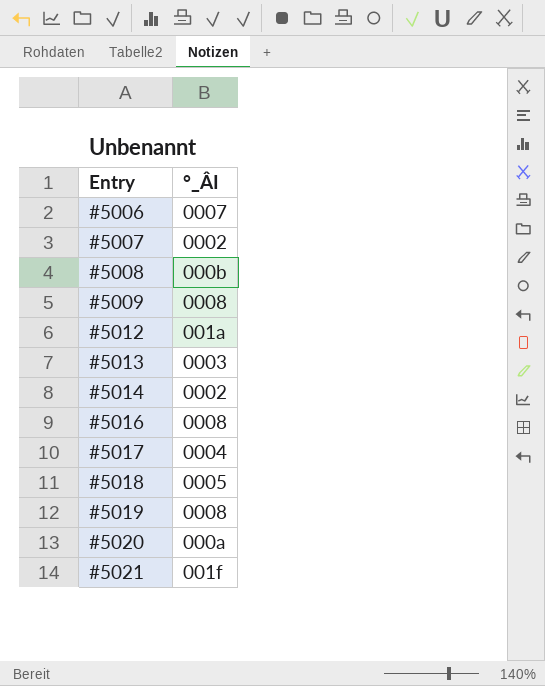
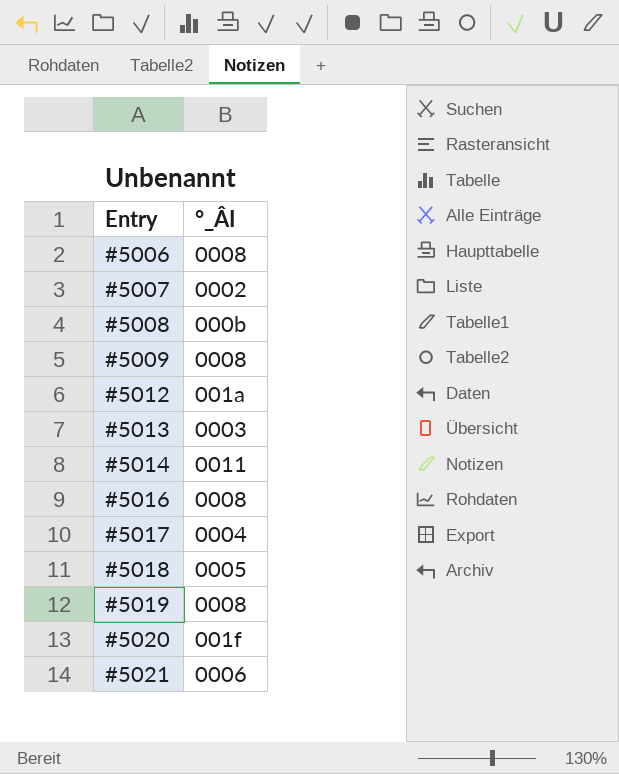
#5006 | °_ÂI: 0007 -> 0008
#5014 | °_ÂI: 0002 -> 0011
#5020 | °_ÂI: 000a -> 001f
#5021 | °_ÂI: 001f -> 0006

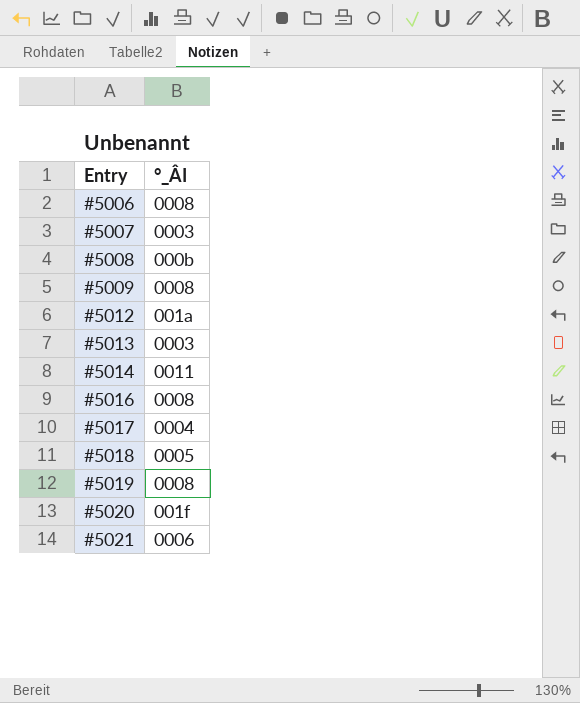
#5007 | °_ÂI: 0002 -> 0003

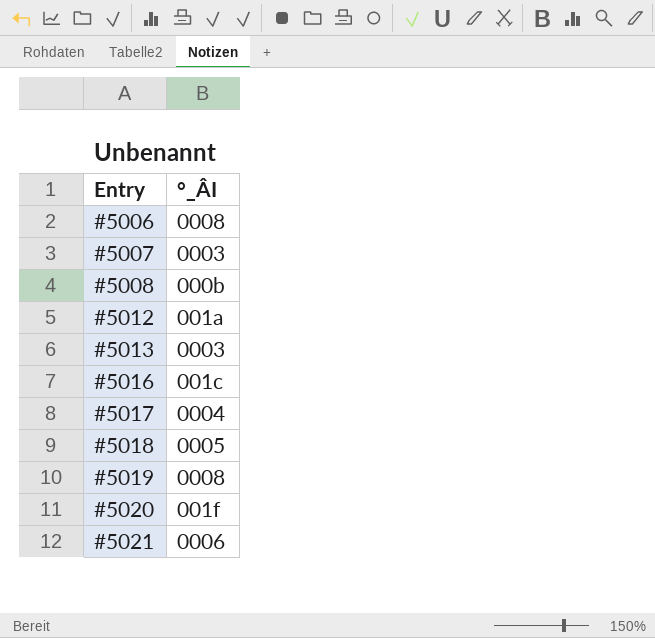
row #5009: 0008 -> none
row #5014: 0011 -> none
#5016 | °_ÂI: 0008 -> 001c

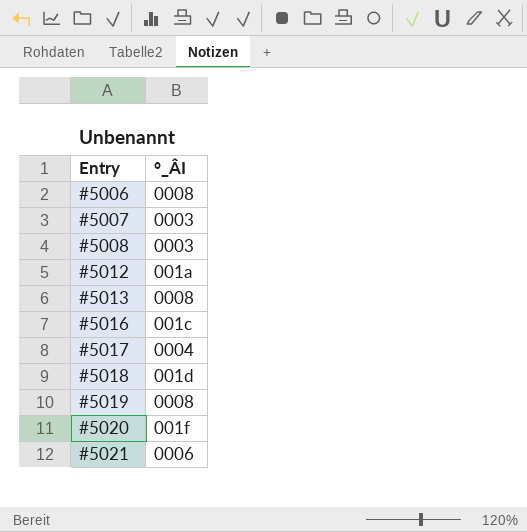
#5008 | °_ÂI: 000b -> 0003
#5013 | °_ÂI: 0003 -> 0008
#5018 | °_ÂI: 0005 -> 001d

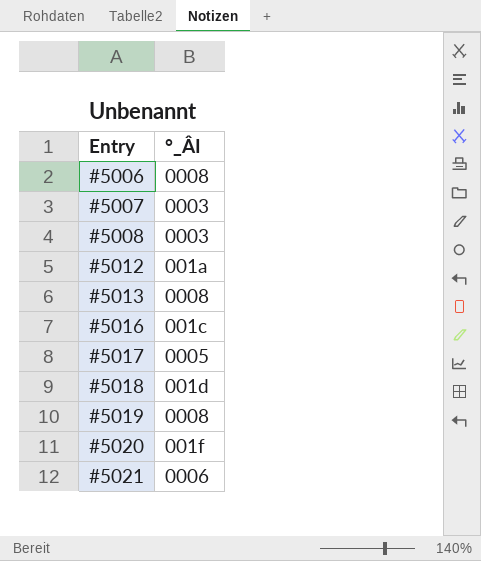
#5017 | °_ÂI: 0004 -> 0005

